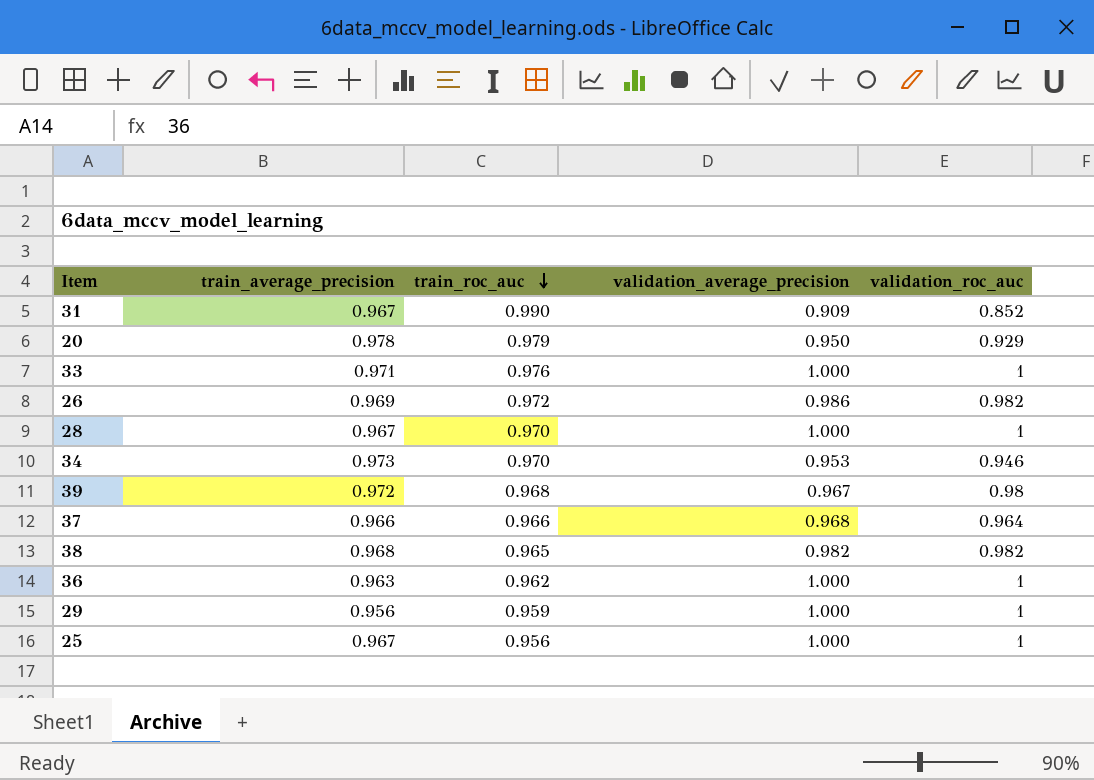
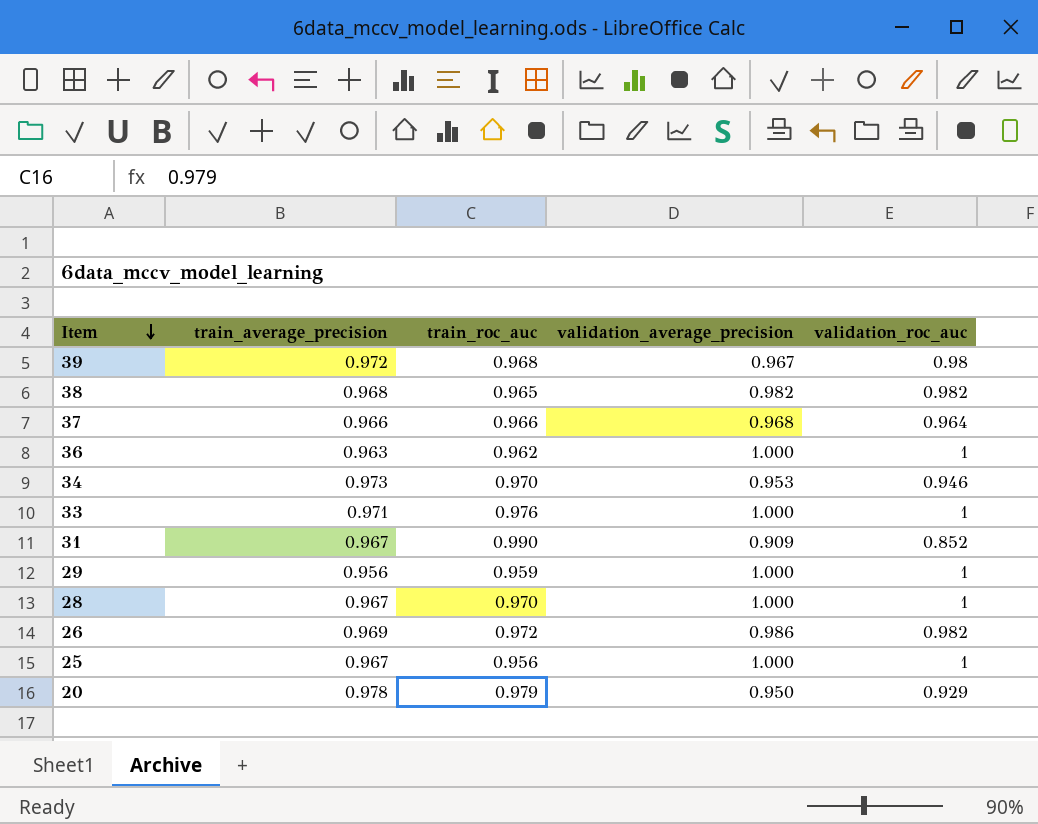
row order: train_roc_auc descending -> Item descending

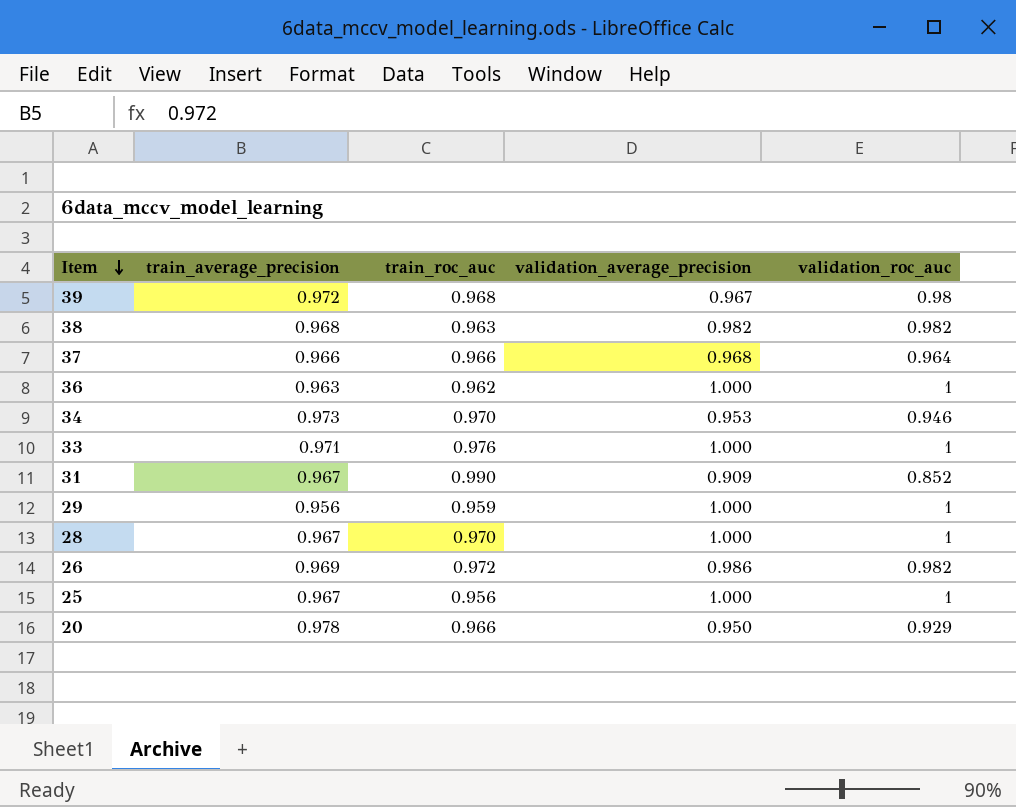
38 | train_roc_auc: 0.965 -> 0.963
20 | train_roc_auc: 0.979 -> 0.966

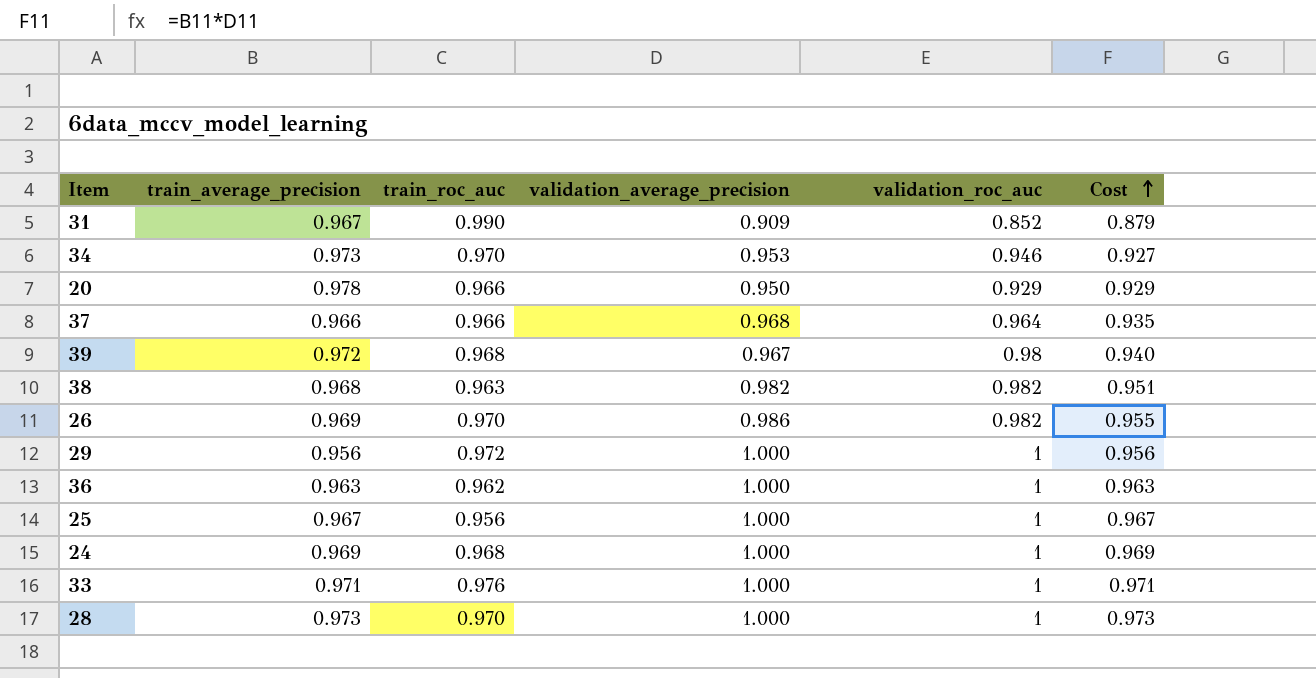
row order: Item descending -> Cost ascending
column Cost | formula: none -> [train_average_precision] * [validation_average_precision]
26 | train_roc_auc: 0.972 -> 0.970
29 | train_roc_auc: 0.959 -> 0.972
row 24: none -> 0.969 | 0.968 | 1.000 | 1 | 0.969
28 | train_average_precision: 0.967 -> 0.973

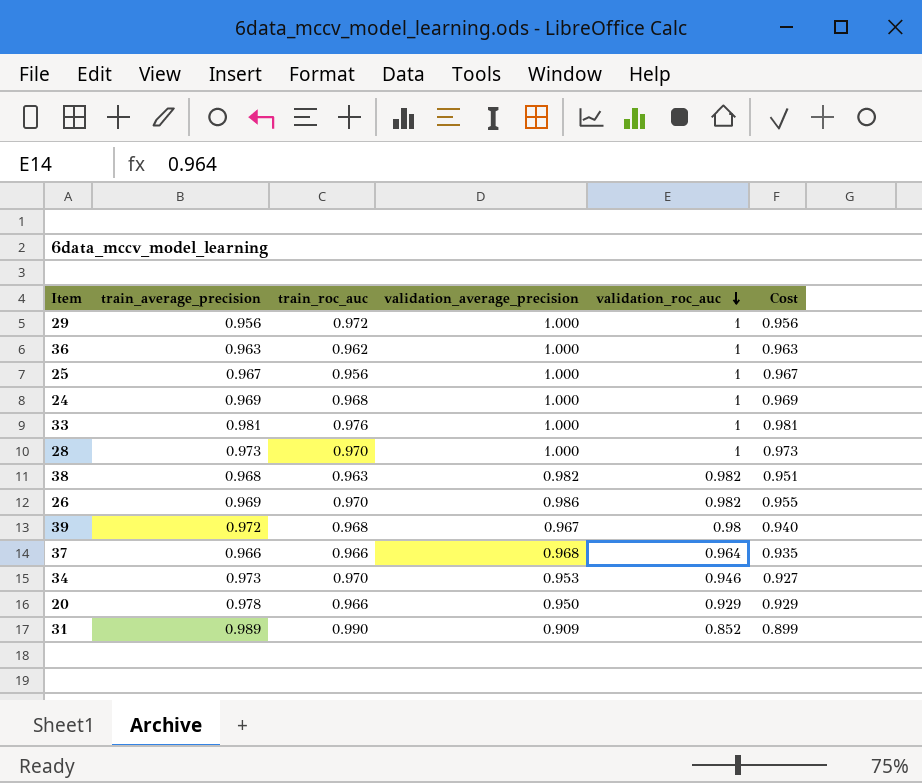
row order: Cost ascending -> validation_roc_auc descending
33 | train_average_precision: 0.971 -> 0.981
33 | Cost: 0.971 -> 0.981
31 | train_average_precision: 0.967 -> 0.989
31 | Cost: 0.879 -> 0.899

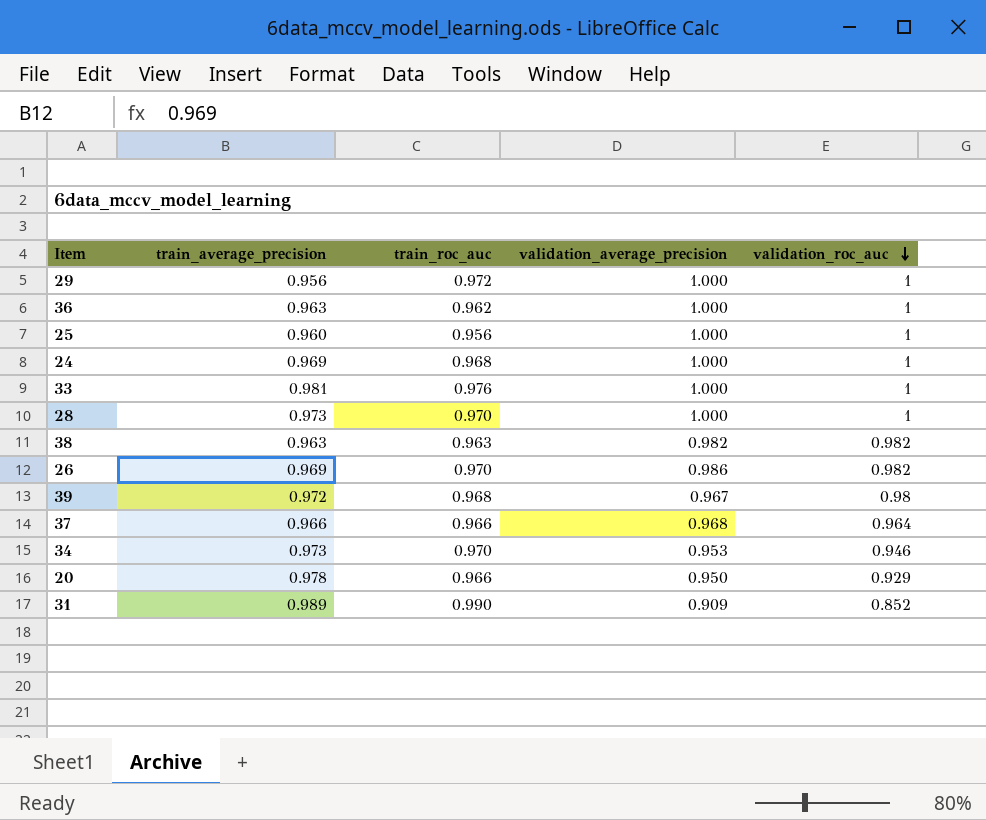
column Cost | formula: [train_average_precision] * [validation_average_precision] -> none
25 | train_average_precision: 0.967 -> 0.960
38 | train_average_precision: 0.968 -> 0.963

